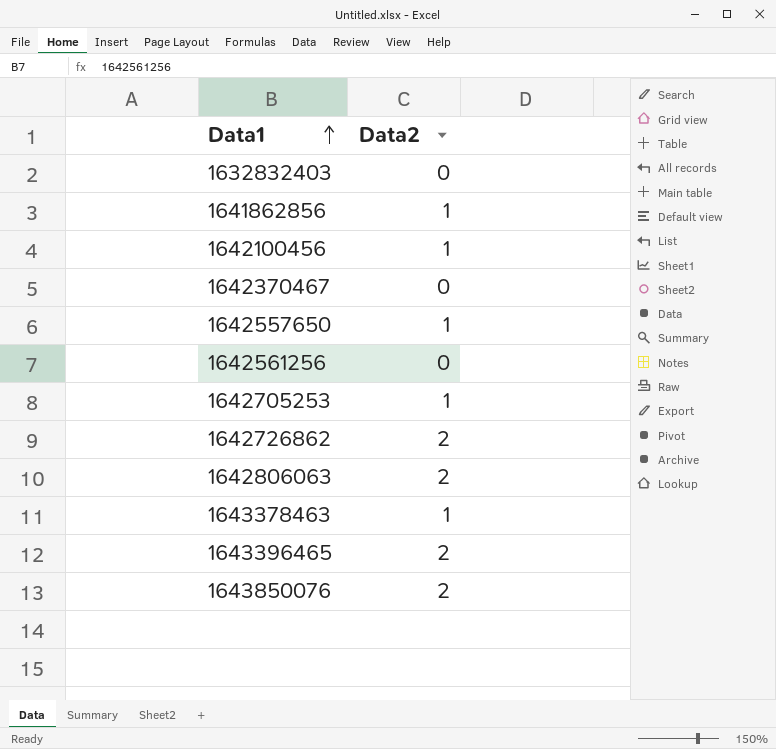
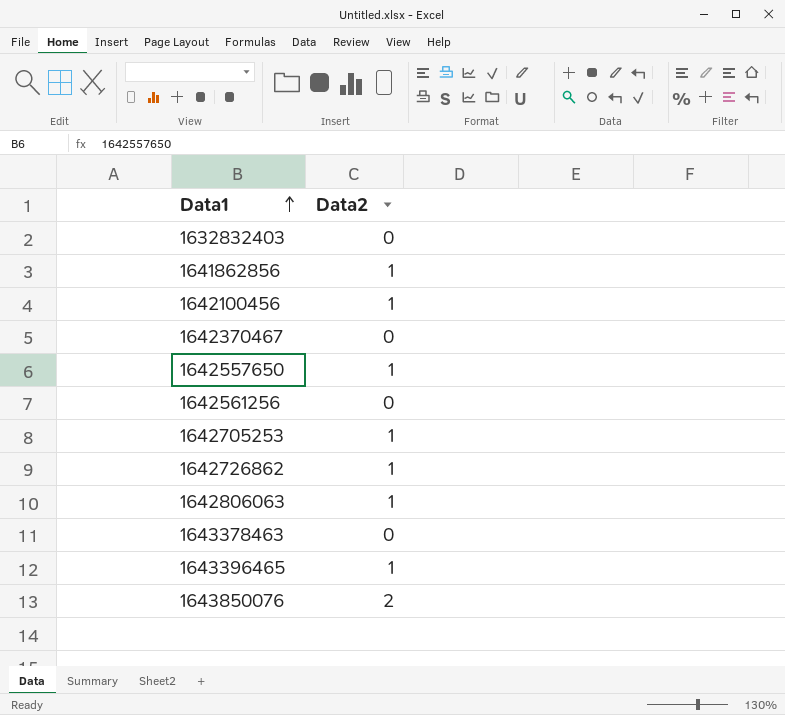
1642726862 | Data2: 2 -> 1
1642806063 | Data2: 2 -> 1
1643378463 | Data2: 1 -> 0
1643396465 | Data2: 2 -> 1

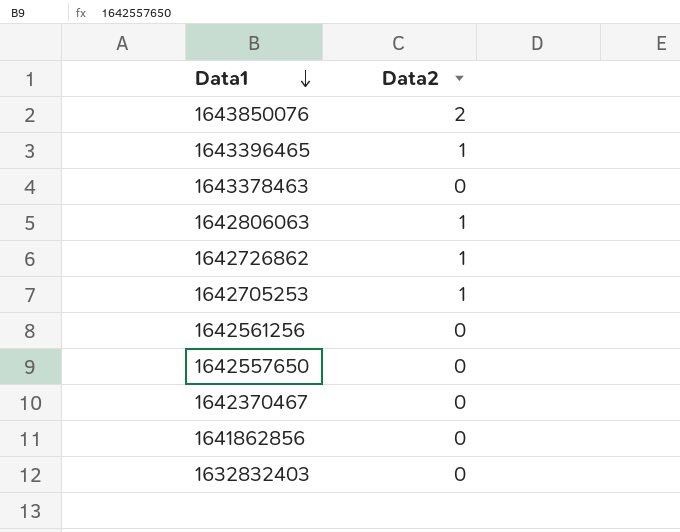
row order: Data1 ascending -> Data1 descending
row 1642100456: 1 -> none
1642557650 | Data2: 1 -> 0
1641862856 | Data2: 1 -> 0

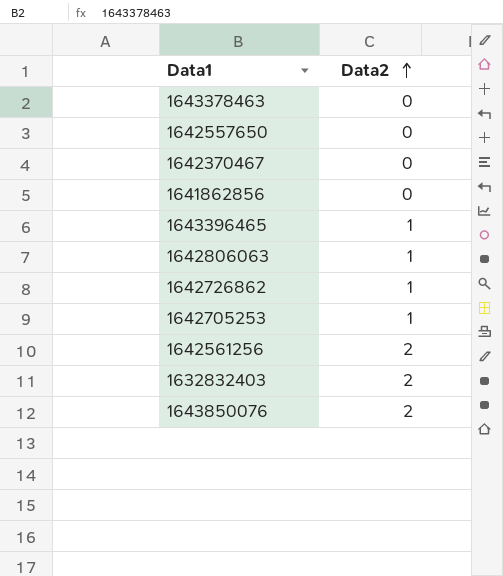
row order: Data1 descending -> Data2 ascending
1642561256 | Data2: 0 -> 2
1632832403 | Data2: 0 -> 2

